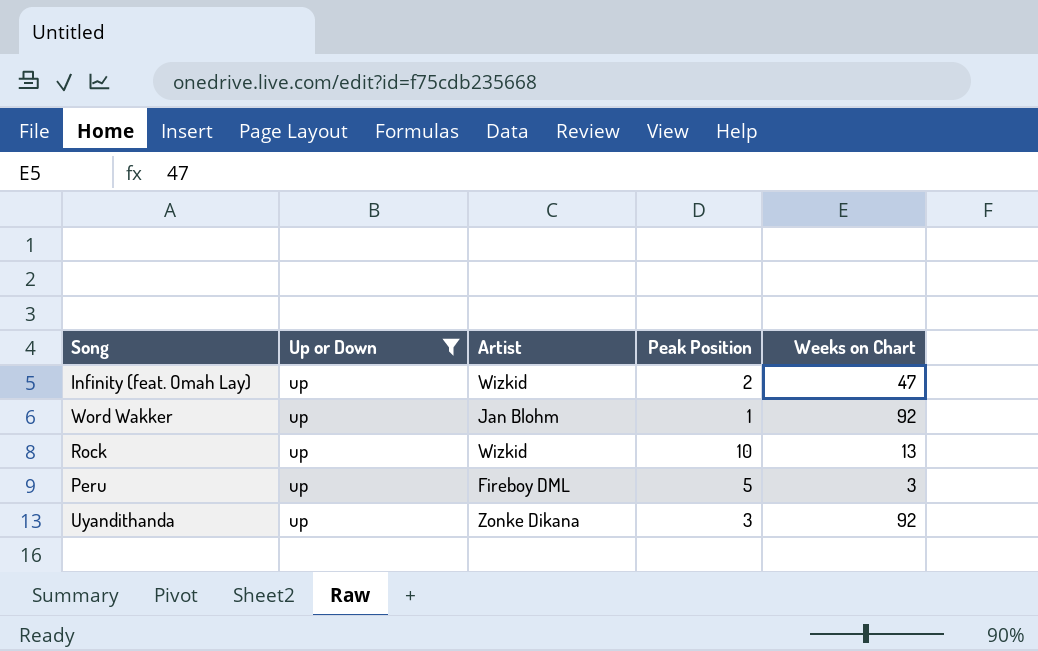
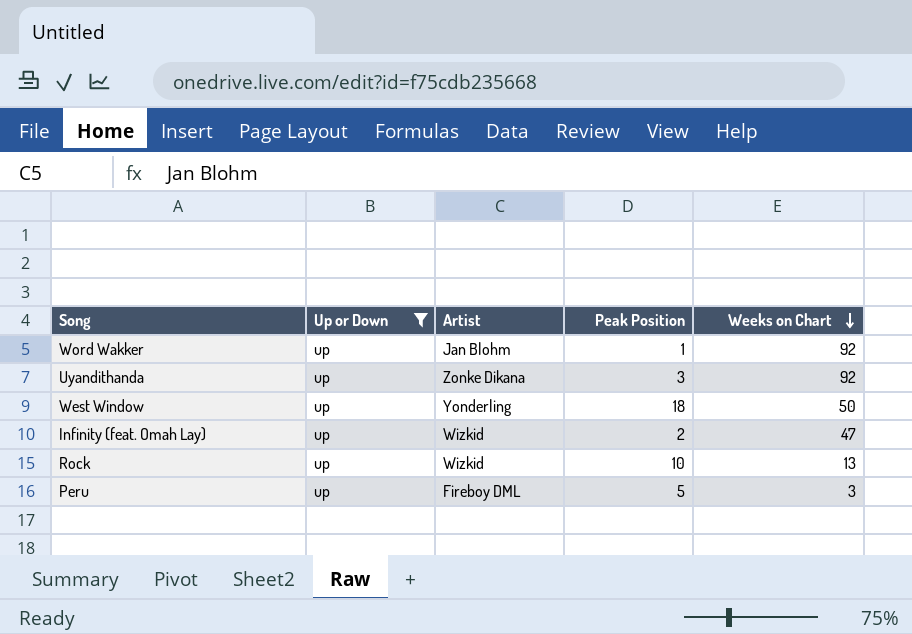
row order: none -> Weeks on Chart descending
row West Window: none -> up | Yonderling | 18 | 50

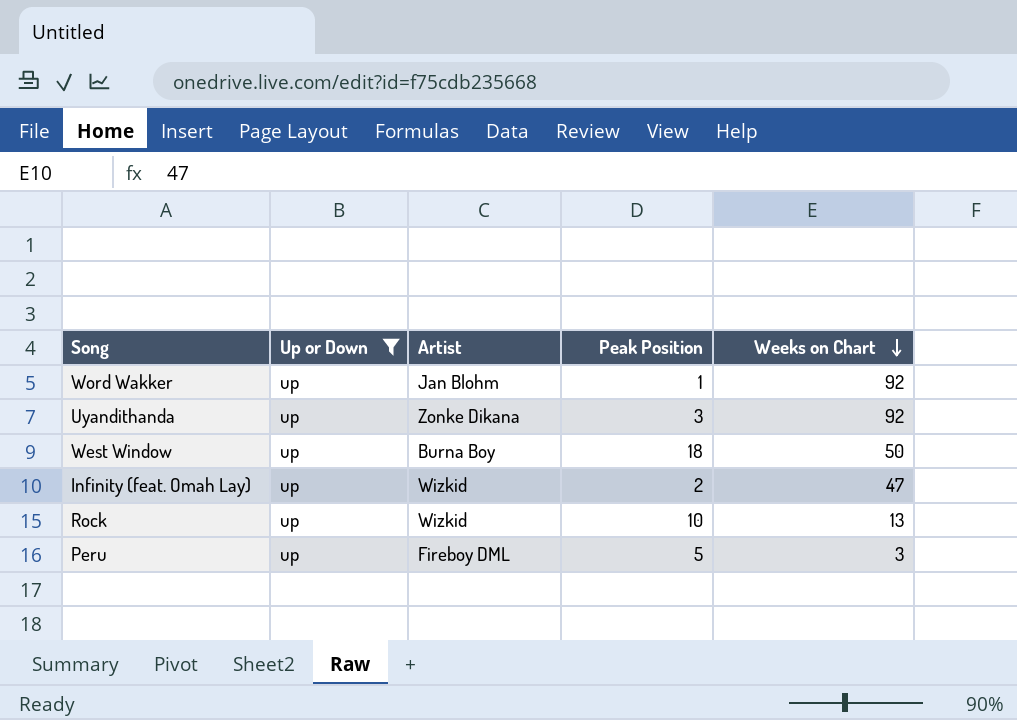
West Window | Artist: Yonderling -> Burna Boy

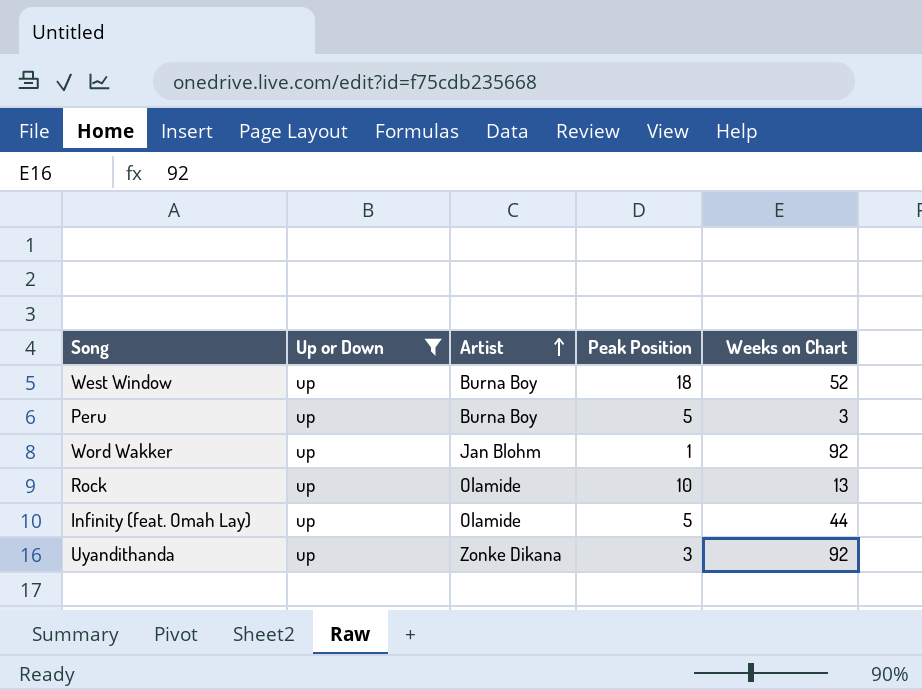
row order: Weeks on Chart descending -> Artist ascending
West Window | Weeks on Chart: 50 -> 52
Peru | Artist: Fireboy DML -> Burna Boy
Rock | Artist: Wizkid -> Olamide
Infinity (feat. Omah Lay) | Artist: Wizkid -> Olamide
Infinity (feat. Omah Lay) | Peak Position: 2 -> 5
Infinity (feat. Omah Lay) | Weeks on Chart: 47 -> 44

